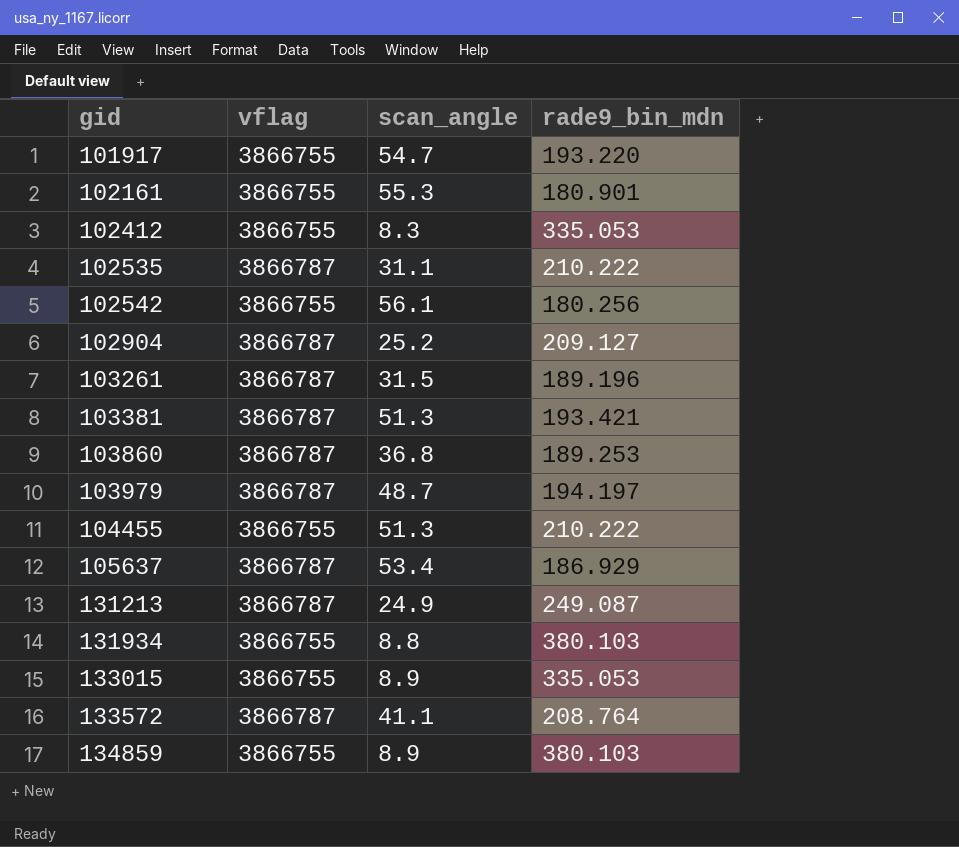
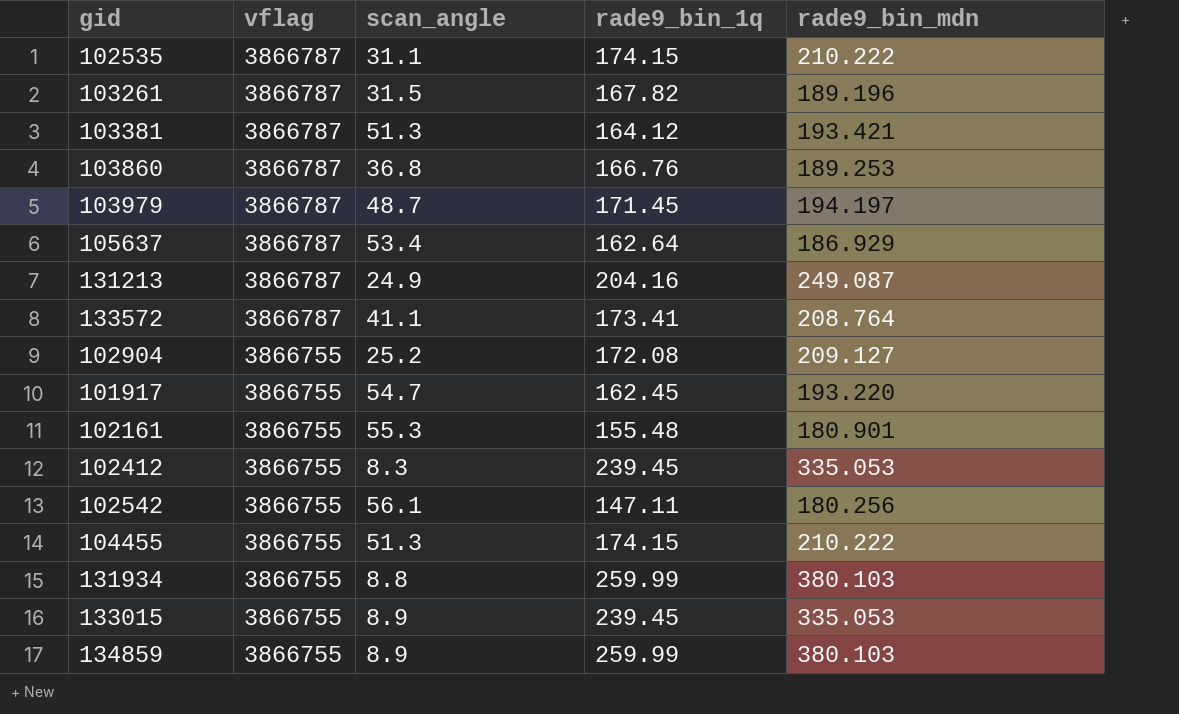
row order: gid ascending -> vflag descending
column rade9_bin_1q | position: none -> 4
102904 | vflag: 3866787 -> 3866755

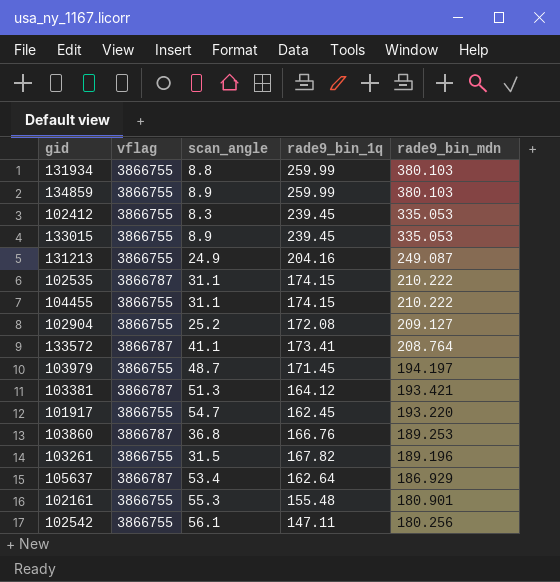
row order: vflag descending -> rade9_bin_mdn descending
131213 | vflag: 3866787 -> 3866755
104455 | scan_angle: 51.3 -> 31.1
103979 | vflag: 3866787 -> 3866755
103261 | vflag: 3866787 -> 3866755

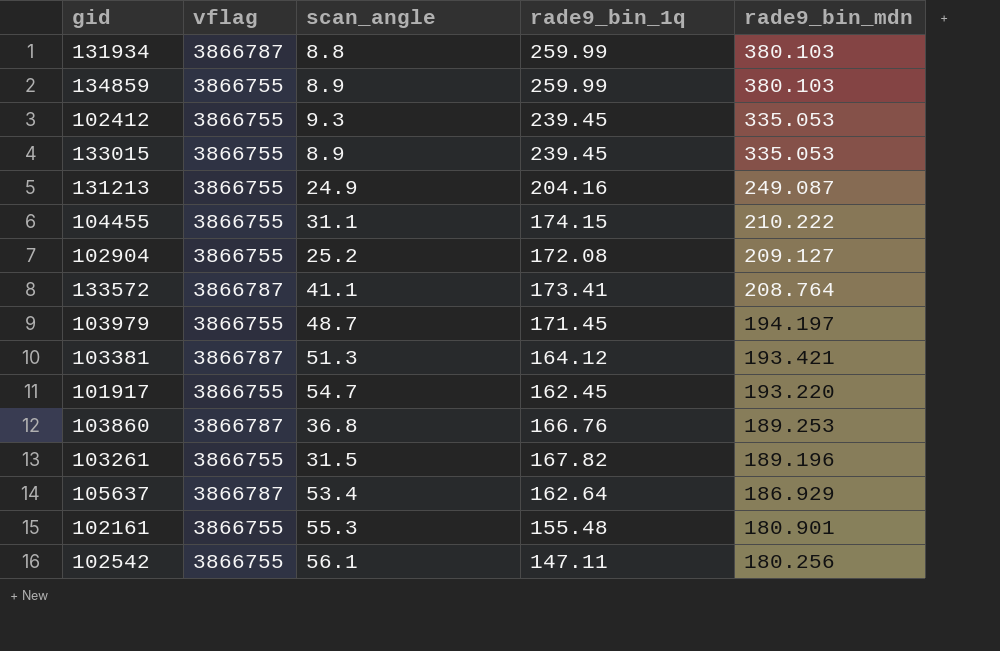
row 102535: 3866787 | 31.1 | 174.15 | 210.222 -> none
131934 | vflag: 3866755 -> 3866787
102412 | scan_angle: 8.3 -> 9.3

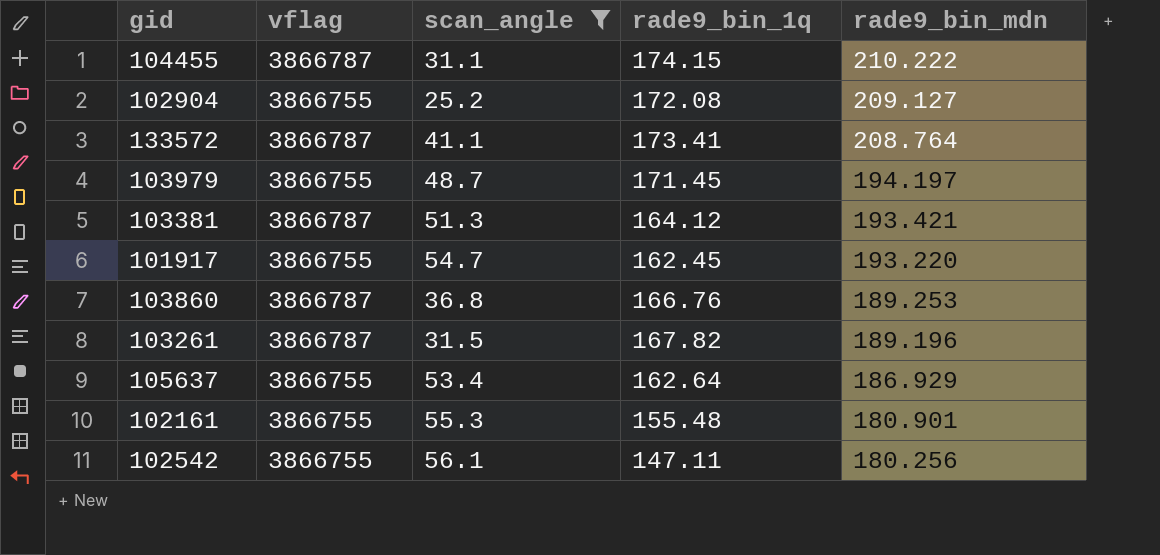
filter: none -> scan_angle >= 25.2
104455 | vflag: 3866755 -> 3866787
103261 | vflag: 3866755 -> 3866787
105637 | vflag: 3866787 -> 3866755

